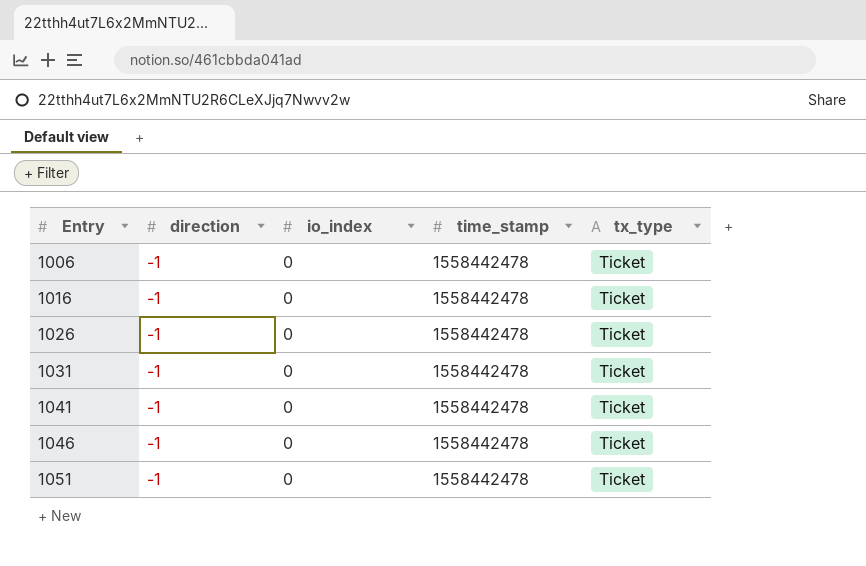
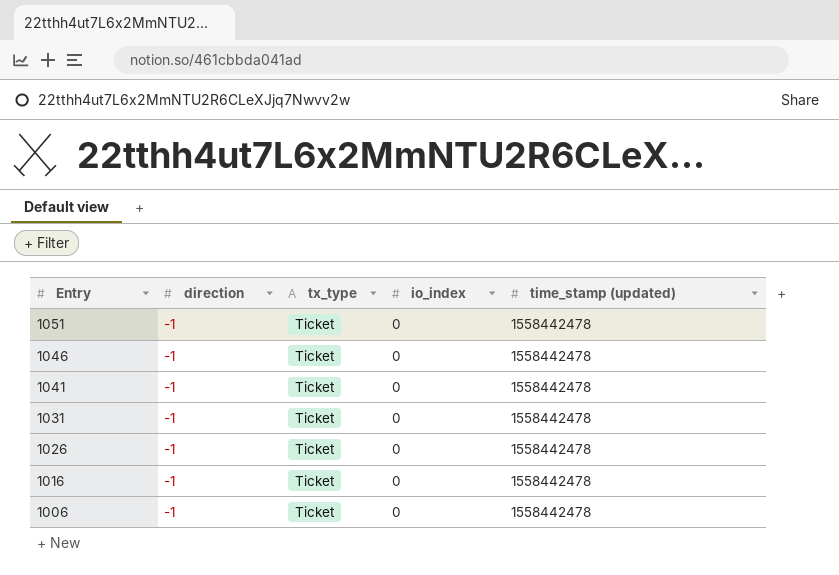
row order: Entry ascending -> Entry descending
column tx_type | position: 5 -> 3
column name: time_stamp -> time_stamp (updated)

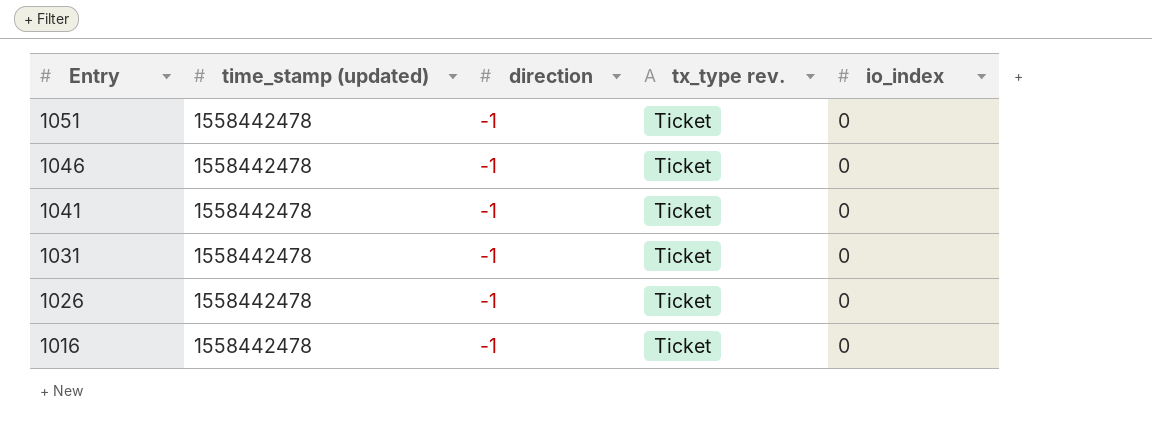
column time_stamp (updated) | position: 5 -> 2
column name: tx_type -> tx_type rev.
row 1006: -1 | Ticket | 0 | 1558442478 -> none

